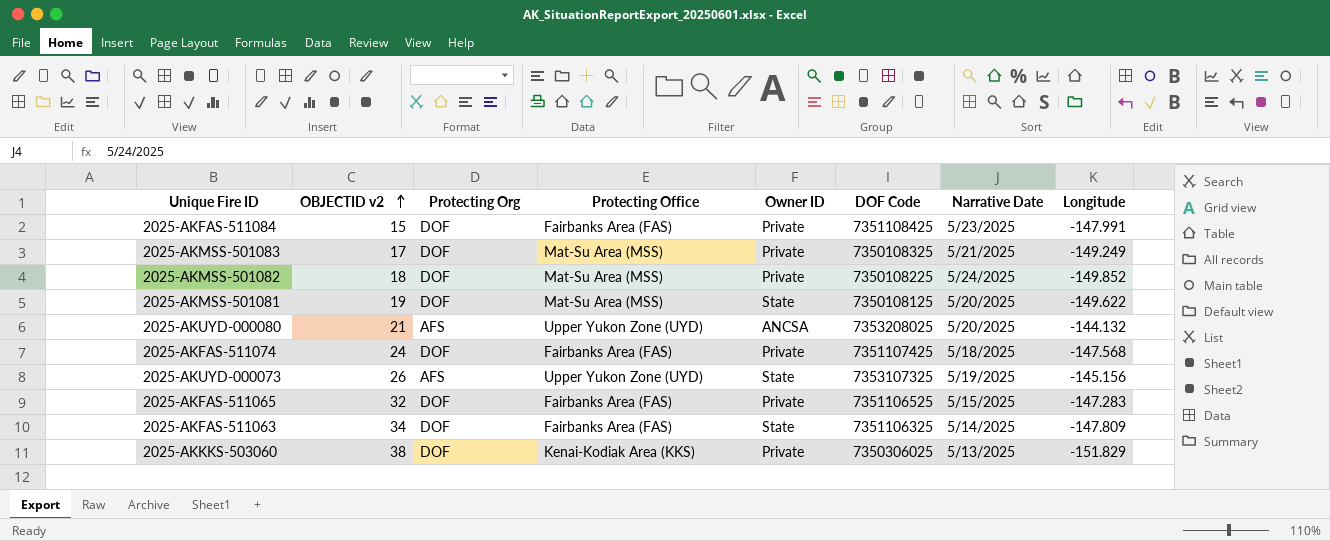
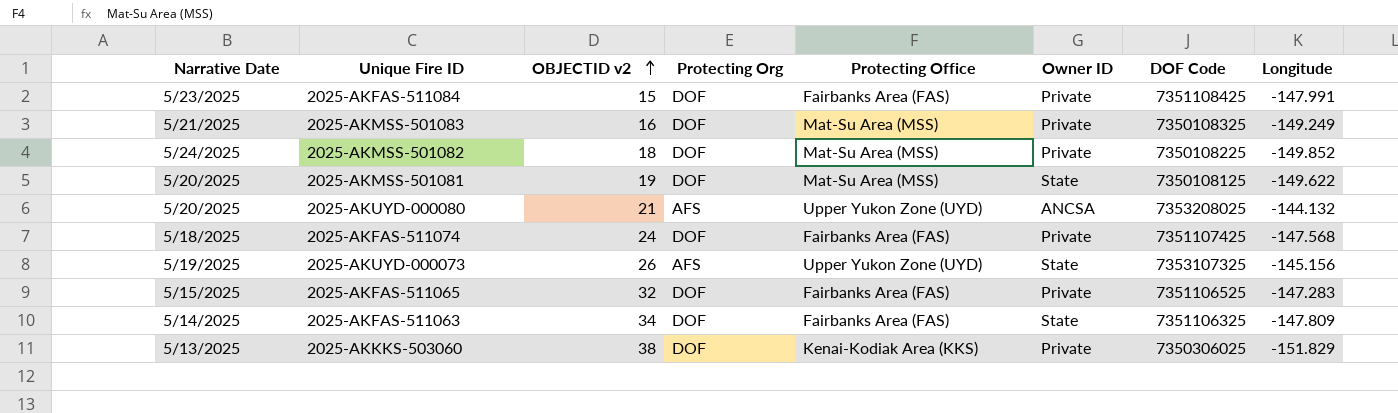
column Narrative Date | position: 7 -> 1
2025-AKMSS-501083 | OBJECTID v2: 17 -> 16

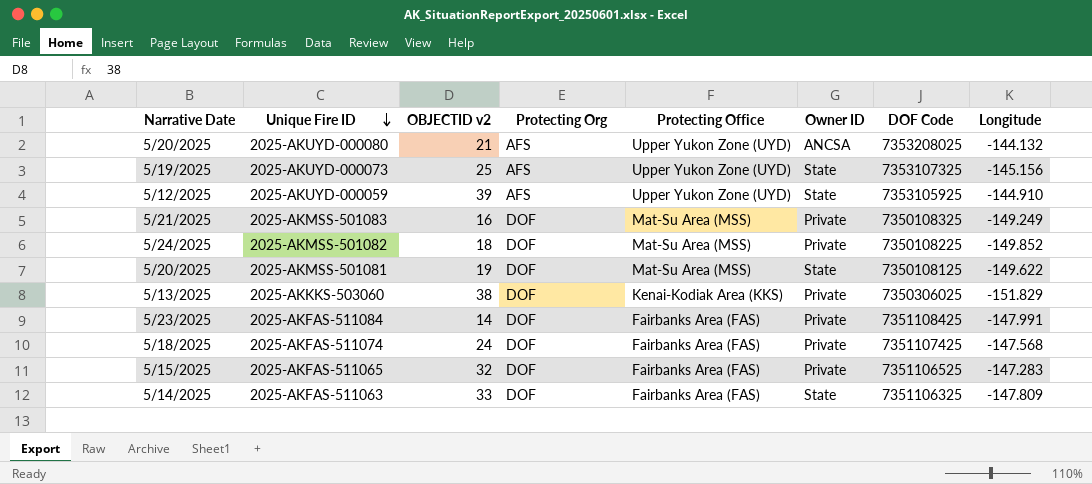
row order: OBJECTID v2 ascending -> Unique Fire ID descending
2025-AKUYD-000073 | OBJECTID v2: 26 -> 25
row 2025-AKUYD-000059: none -> 5/12/2025 | 39 | AFS | Upper Yukon Zone (UYD) | State | 7353105925 | -144.910
2025-AKFAS-511084 | OBJECTID v2: 15 -> 14
2025-AKFAS-511063 | OBJECTID v2: 34 -> 33

